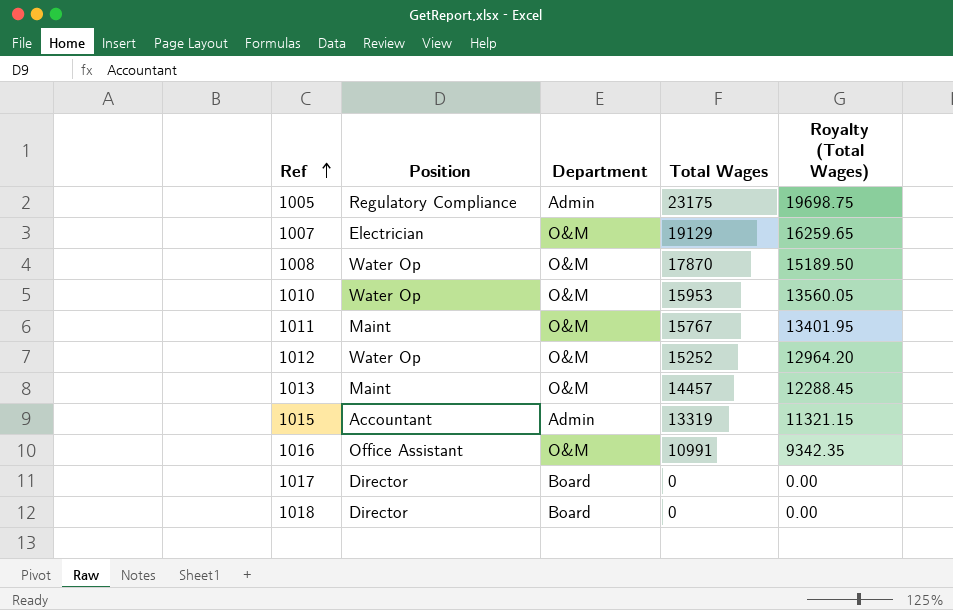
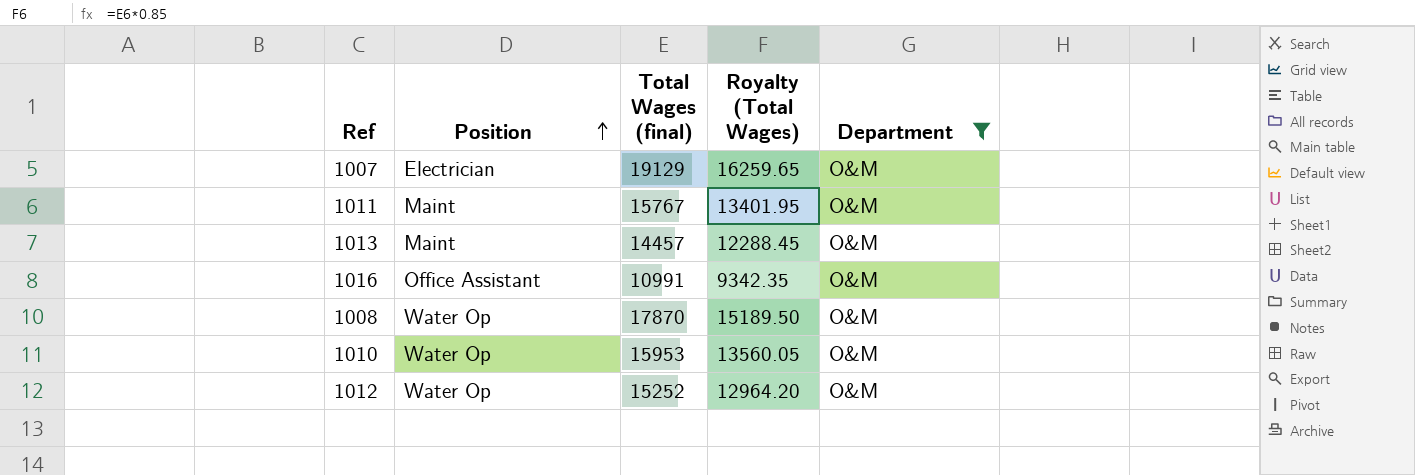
filter: none -> Department = O&M
row order: Ref ascending -> Position ascending
column name: Total Wages -> Total Wages (final)
column Department | position: 3 -> 5

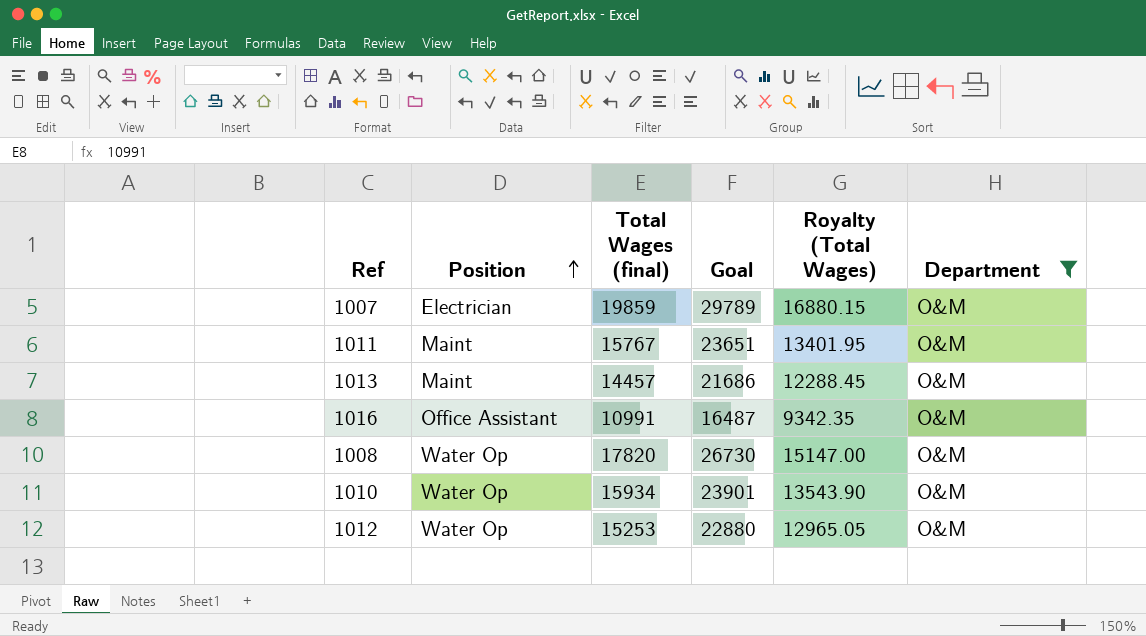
column Goal | formula: none -> [Total Wages (final)] * 1.5
1007 | Total Wages (final): 19129 -> 19859
1007 | Royalty (Total Wages): 16259.65 -> 16880.15
1008 | Total Wages (final): 17870 -> 17820
1008 | Royalty (Total Wages): 15189.50 -> 15147.00
1010 | Total Wages (final): 15953 -> 15934
1010 | Royalty (Total Wages): 13560.05 -> 13543.90
1012 | Total Wages (final): 15252 -> 15253
1012 | Royalty (Total Wages): 12964.20 -> 12965.05

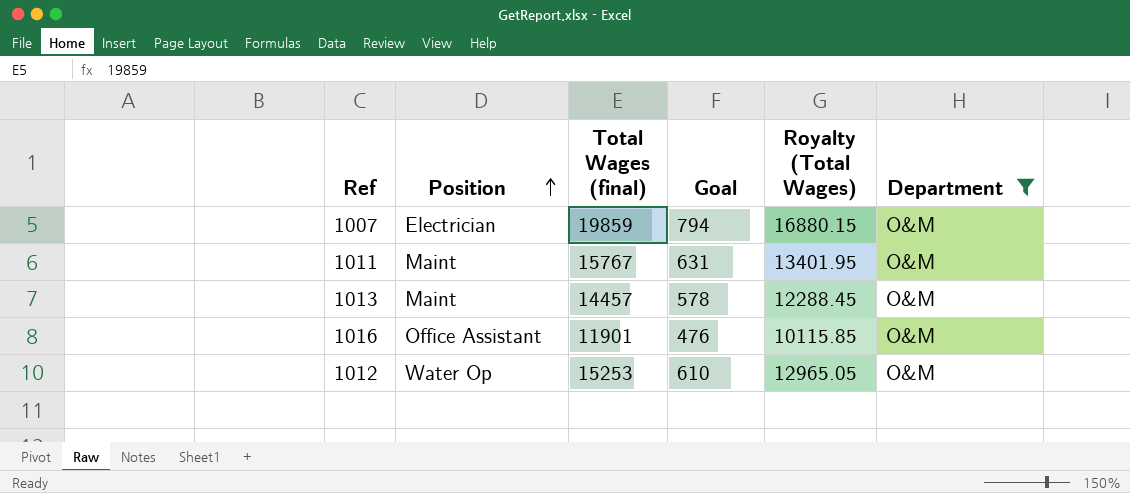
column Goal | formula: [Total Wages (final)] * 1.5 -> [Total Wages (final)] * 0.04
row 1008: Water Op | 17820 | 26730 | 15147.00 | O&M -> none
row 1010: Water Op | 15934 | 23901 | 13543.90 | O&M -> none
1016 | Total Wages (final): 10991 -> 11901
1016 | Royalty (Total Wages): 9342.35 -> 10115.85

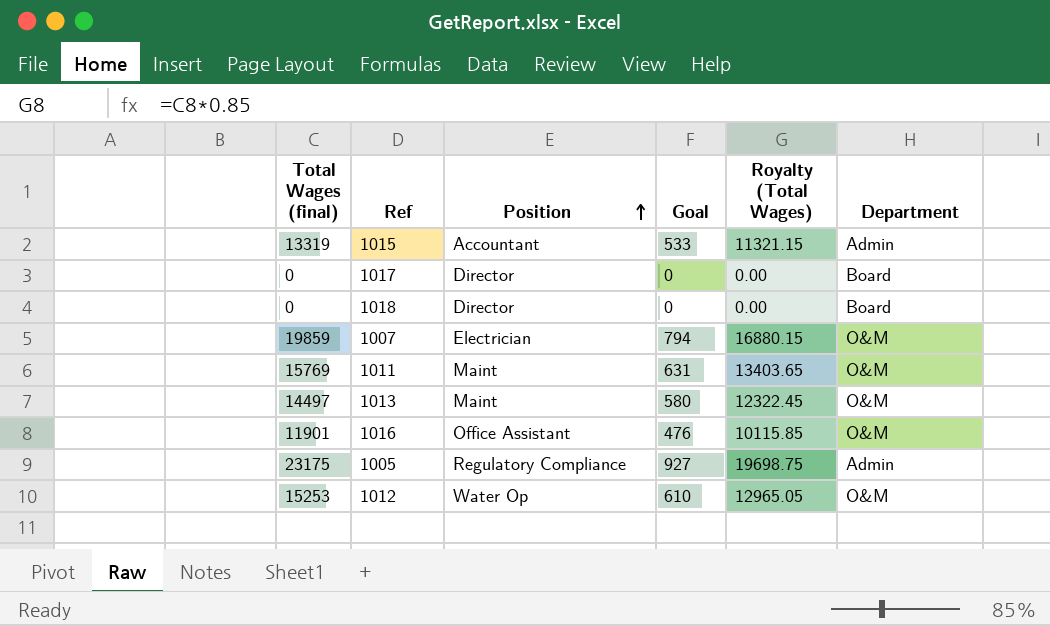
filter: Department = O&M -> none
column Total Wages (final) | position: 3 -> 1
1011 | Total Wages (final): 15767 -> 15769
1011 | Royalty (Total Wages): 13401.95 -> 13403.65
1013 | Total Wages (final): 14457 -> 14497
1013 | Goal: 578 -> 580
1013 | Royalty (Total Wages): 12288.45 -> 12322.45

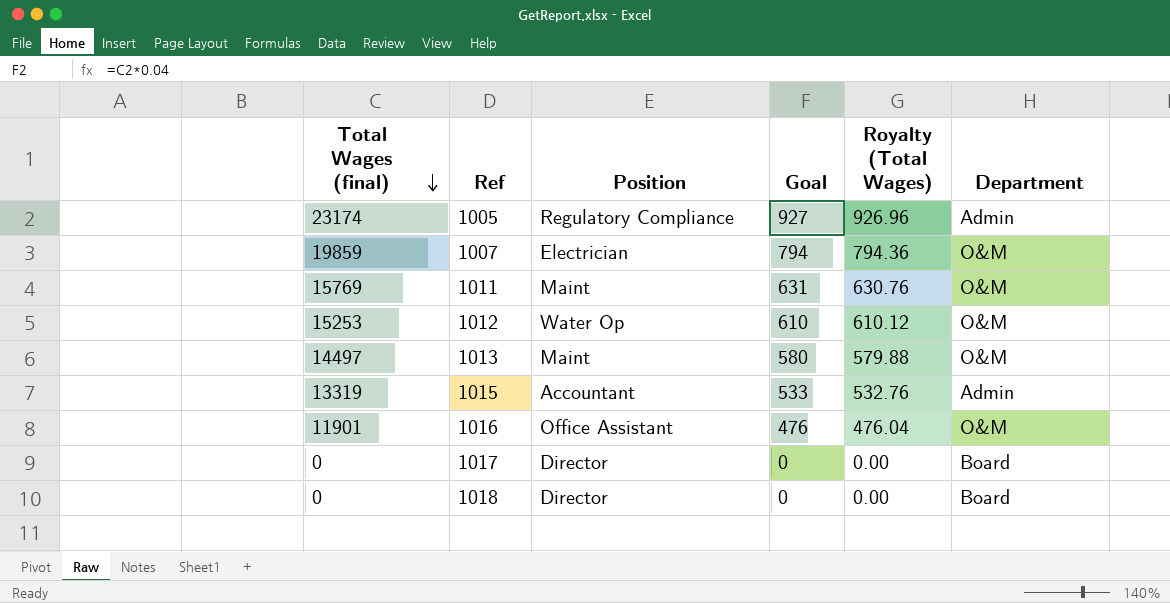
row order: Position ascending -> Total Wages (final) descending
column Royalty (Total Wages) | formula: [Total Wages (final)] * 0.85 -> [Total Wages (final)] * 0.04
1005 | Total Wages (final): 23175 -> 23174

